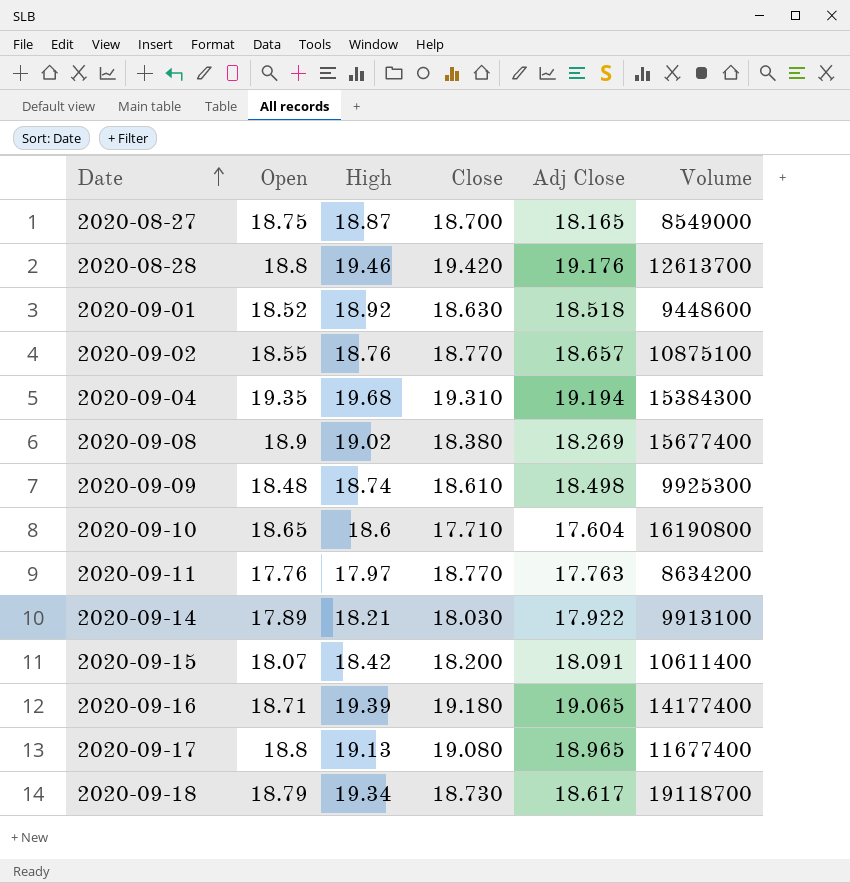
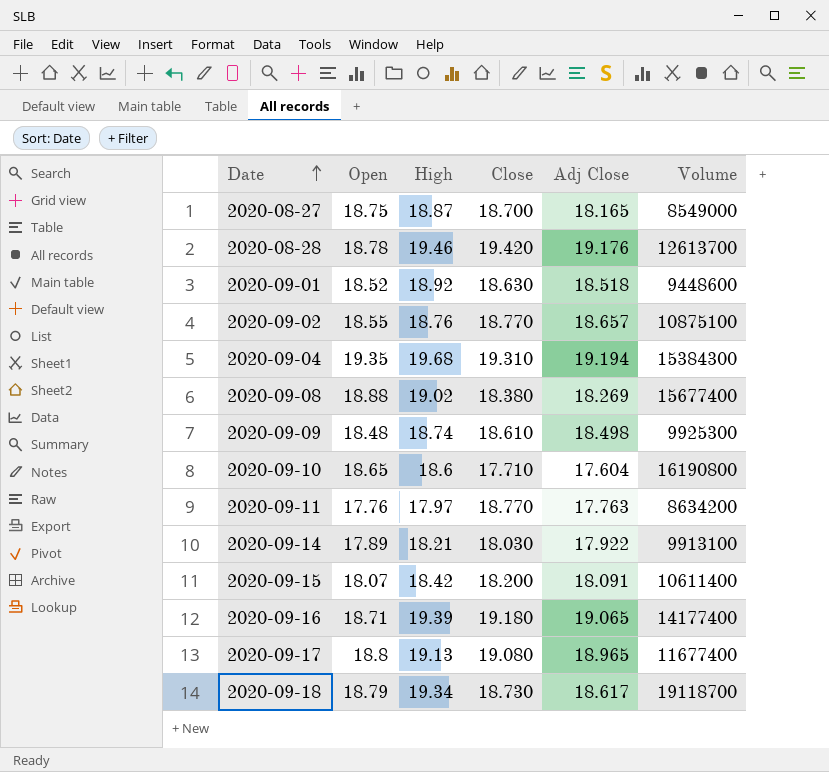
2020-08-28 | Open: 18.8 -> 18.78
2020-09-08 | Open: 18.9 -> 18.88

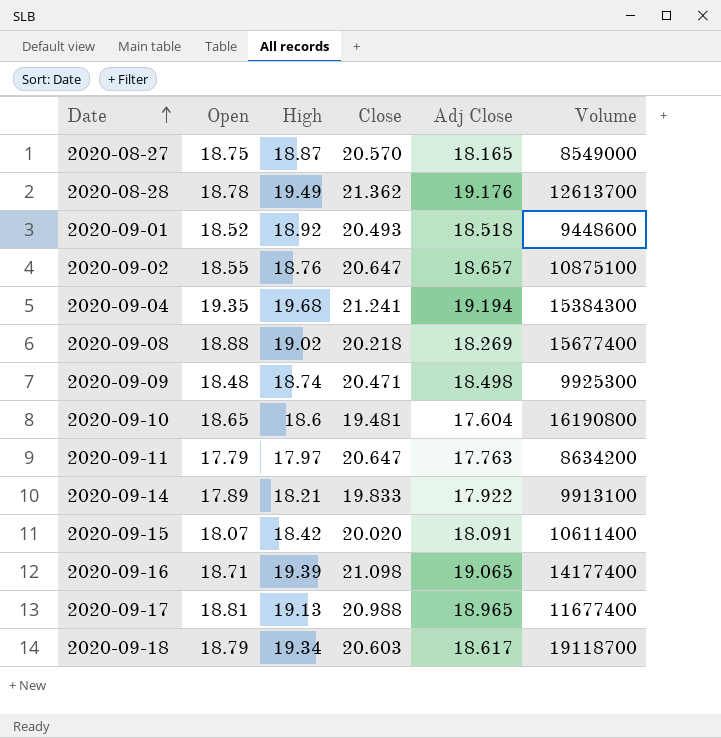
2020-08-27 | Close: 18.700 -> 20.570
2020-08-28 | High: 19.46 -> 19.49
2020-08-28 | Close: 19.420 -> 21.362
2020-09-01 | Close: 18.630 -> 20.493
2020-09-02 | Close: 18.770 -> 20.647
2020-09-04 | Close: 19.310 -> 21.241
2020-09-08 | Close: 18.380 -> 20.218
2020-09-09 | Close: 18.610 -> 20.471
2020-09-10 | Close: 17.710 -> 19.481
2020-09-11 | Open: 17.76 -> 17.79
2020-09-11 | Close: 18.770 -> 20.647
2020-09-14 | Close: 18.030 -> 19.833
2020-09-15 | Close: 18.200 -> 20.020
2020-09-16 | Close: 19.180 -> 21.098
2020-09-17 | Open: 18.8 -> 18.81
2020-09-17 | Close: 19.080 -> 20.988
2020-09-18 | Close: 18.730 -> 20.603

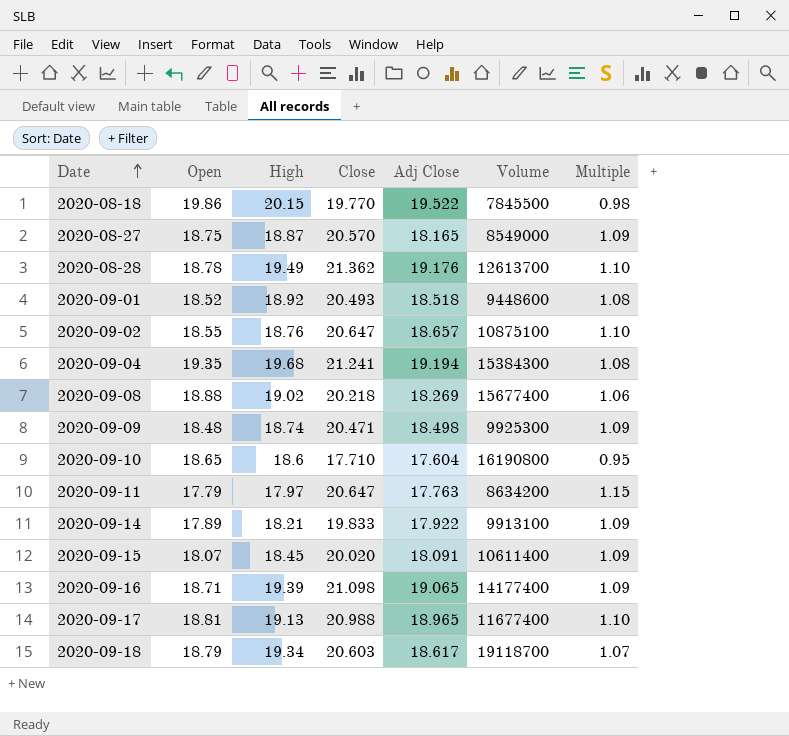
column Multiple | formula: none -> [Close] / [High]
row 2020-08-18: none -> 19.86 | 20.15 | 19.770 | 19.522 | 7845500 | 0.98
2020-09-10 | Close: 19.481 -> 17.710
2020-09-15 | High: 18.42 -> 18.45

